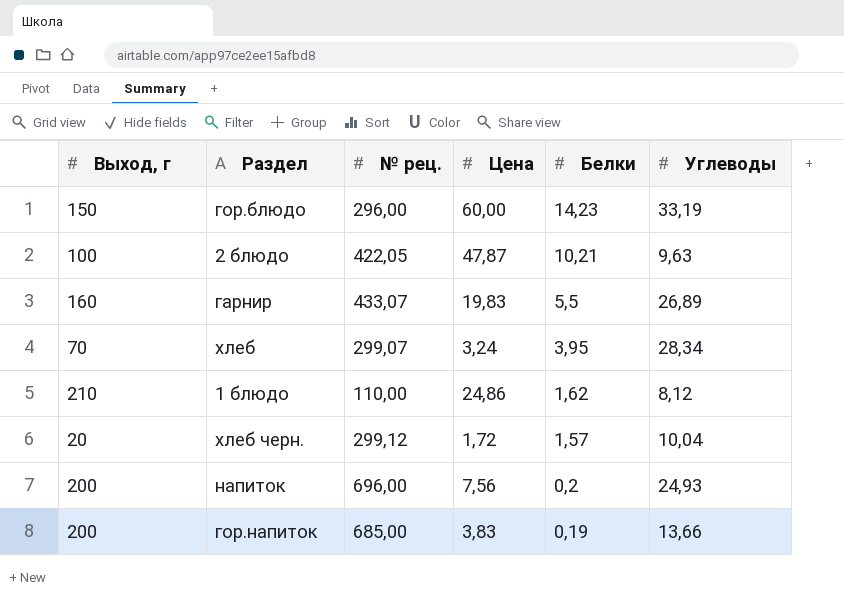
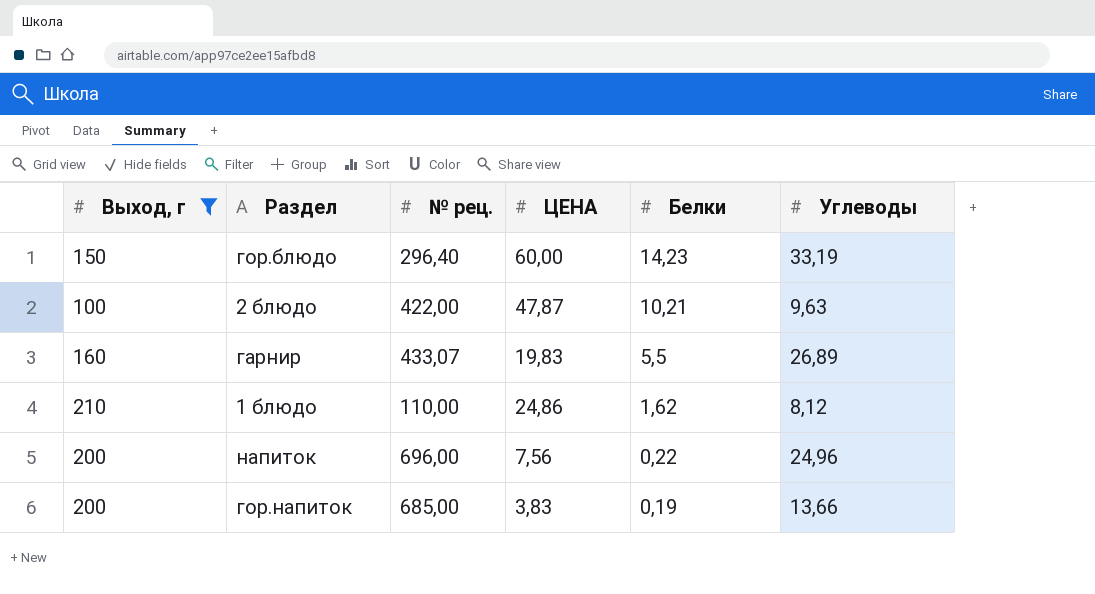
filter: none -> Выход, г >= 100
column name: Цена -> ЦЕНА
гор.блюдо | № рец.: 296,00 -> 296,40
2 блюдо | № рец.: 422,05 -> 422,00
напиток | Белки: 0,2 -> 0,22
напиток | Углеводы: 24,93 -> 24,96

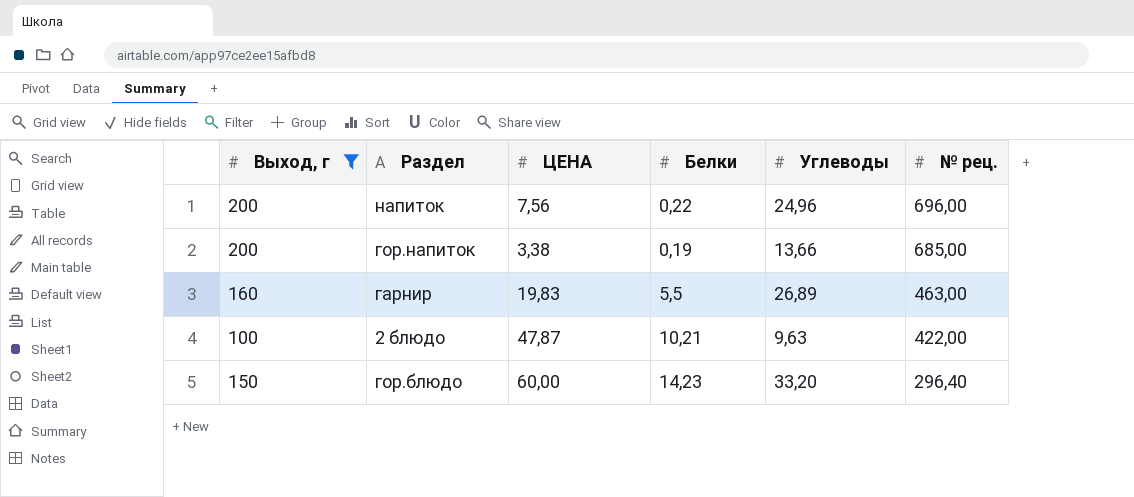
row order: Белки descending -> № рец. descending
column № рец. | position: 3 -> 6
row 1 блюдо: 210 | 110,00 | 24,86 | 1,62 | 8,12 -> none
гор.напиток | ЦЕНА: 3,83 -> 3,38
гарнир | № рец.: 433,07 -> 463,00
гор.блюдо | Углеводы: 33,19 -> 33,20

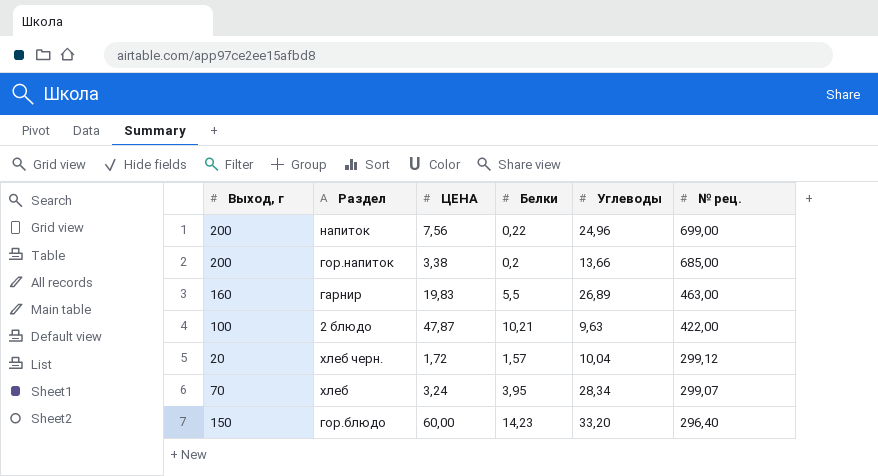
filter: Выход, г >= 100 -> none
напиток | № рец.: 696,00 -> 699,00
гор.напиток | Белки: 0,19 -> 0,2

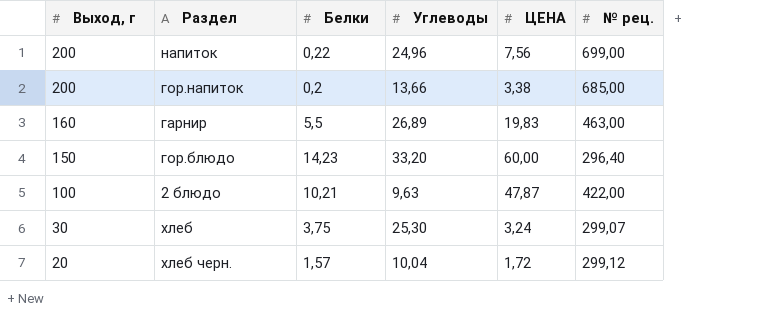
row order: № рец. descending -> Выход, г descending
column ЦЕНА | position: 3 -> 5
хлеб | Выход, г: 70 -> 30
хлеб | Белки: 3,95 -> 3,75
хлеб | Углеводы: 28,34 -> 25,30

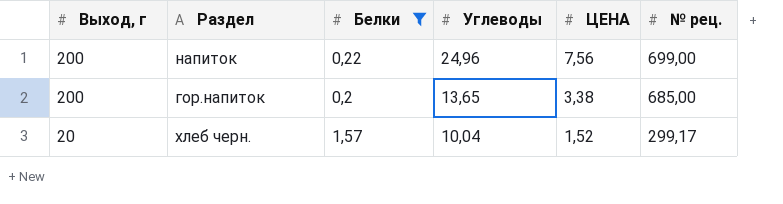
filter: none -> Белки <= 1,57
гор.напиток | Углеводы: 13,66 -> 13,65
хлеб черн. | ЦЕНА: 1,72 -> 1,52
хлеб черн. | № рец.: 299,12 -> 299,17

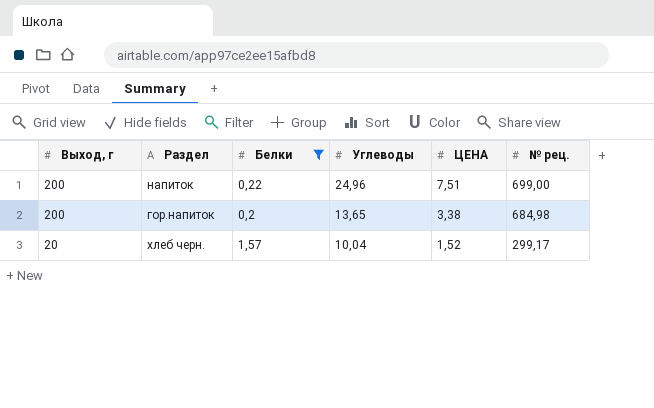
напиток | ЦЕНА: 7,56 -> 7,51
гор.напиток | № рец.: 685,00 -> 684,98

